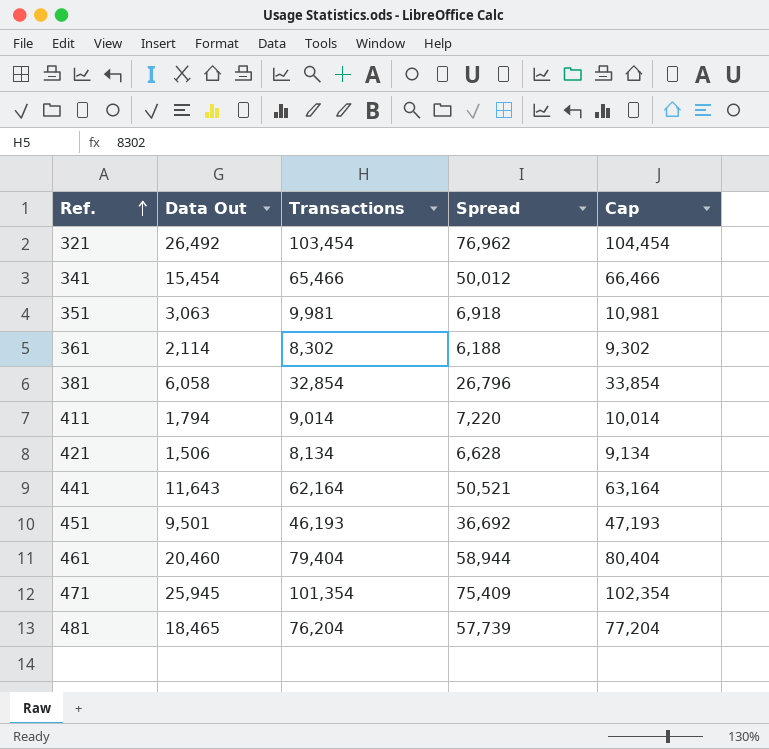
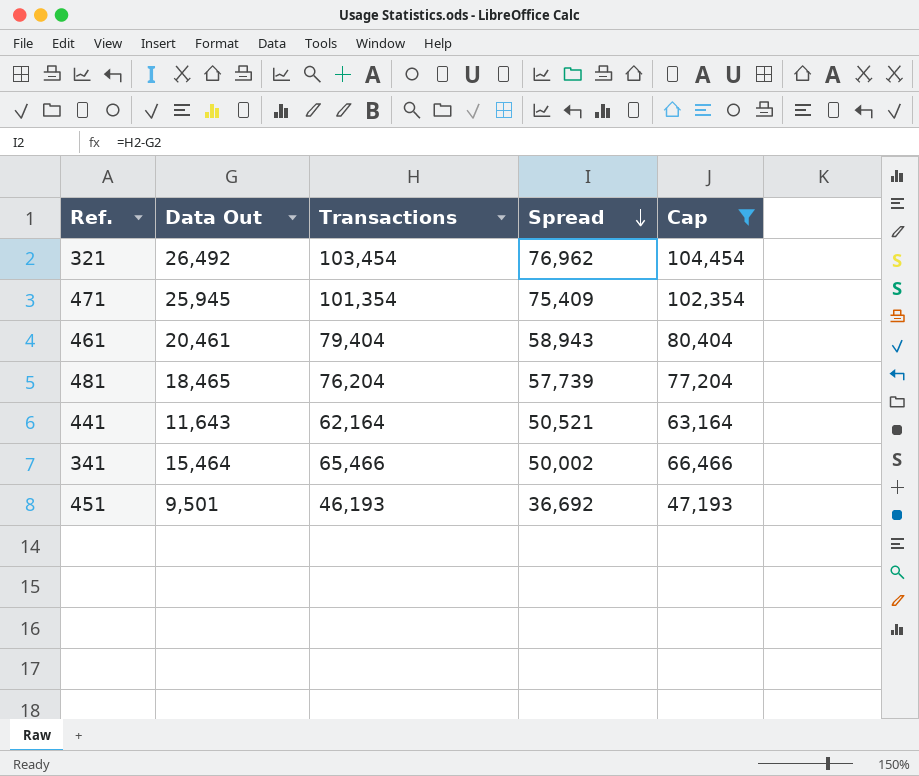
filter: none -> Cap >= 47,193
row order: Ref. ascending -> Spread descending
461 | Data Out: 20,460 -> 20,461
461 | Spread: 58,944 -> 58,943
341 | Data Out: 15,454 -> 15,464
341 | Spread: 50,012 -> 50,002

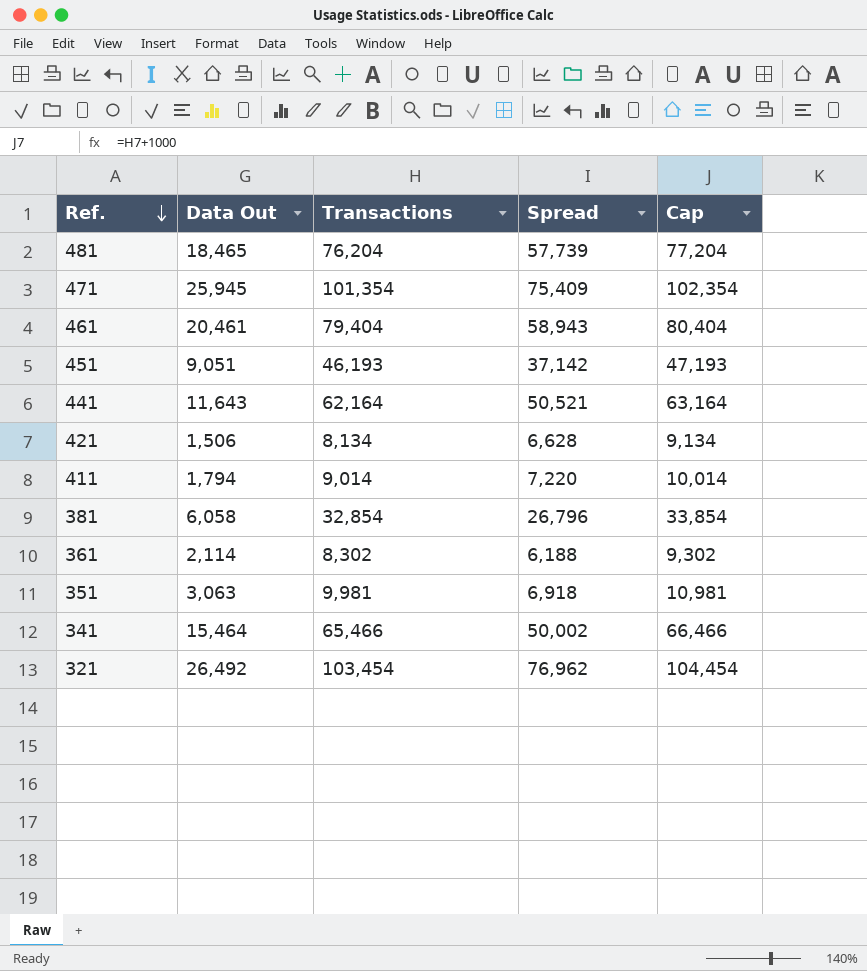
filter: Cap >= 47,193 -> none
row order: Spread descending -> Ref. descending
451 | Data Out: 9,501 -> 9,051
451 | Spread: 36,692 -> 37,142

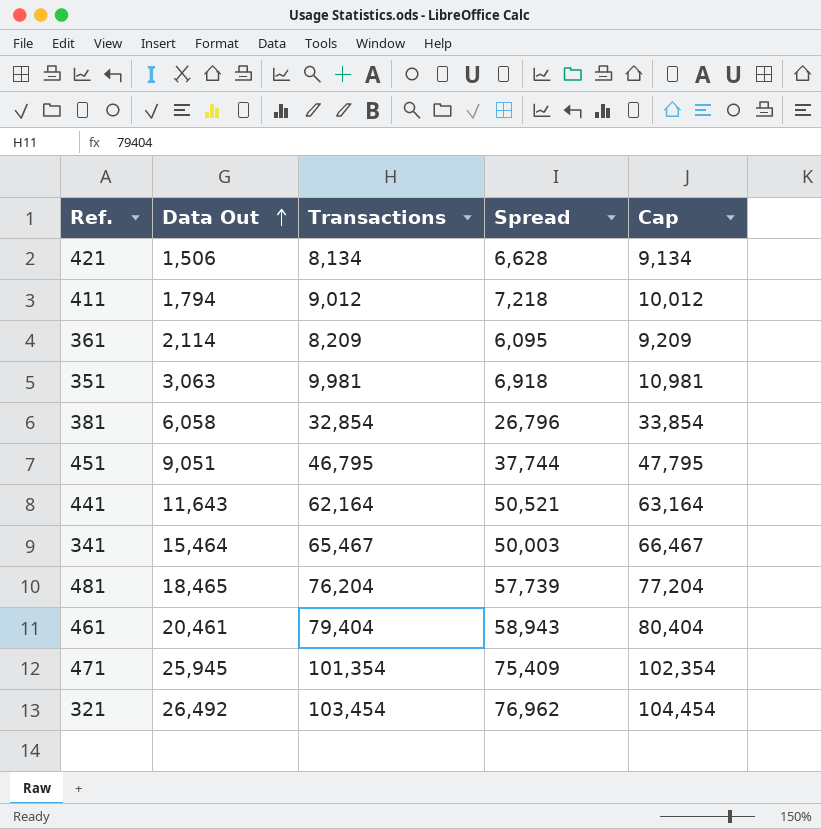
row order: Ref. descending -> Data Out ascending
411 | Transactions: 9,014 -> 9,012
411 | Spread: 7,220 -> 7,218
411 | Cap: 10,014 -> 10,012
361 | Transactions: 8,302 -> 8,209
361 | Spread: 6,188 -> 6,095
361 | Cap: 9,302 -> 9,209
451 | Transactions: 46,193 -> 46,795
451 | Spread: 37,142 -> 37,744
451 | Cap: 47,193 -> 47,795
341 | Transactions: 65,466 -> 65,467
341 | Spread: 50,002 -> 50,003
341 | Cap: 66,466 -> 66,467

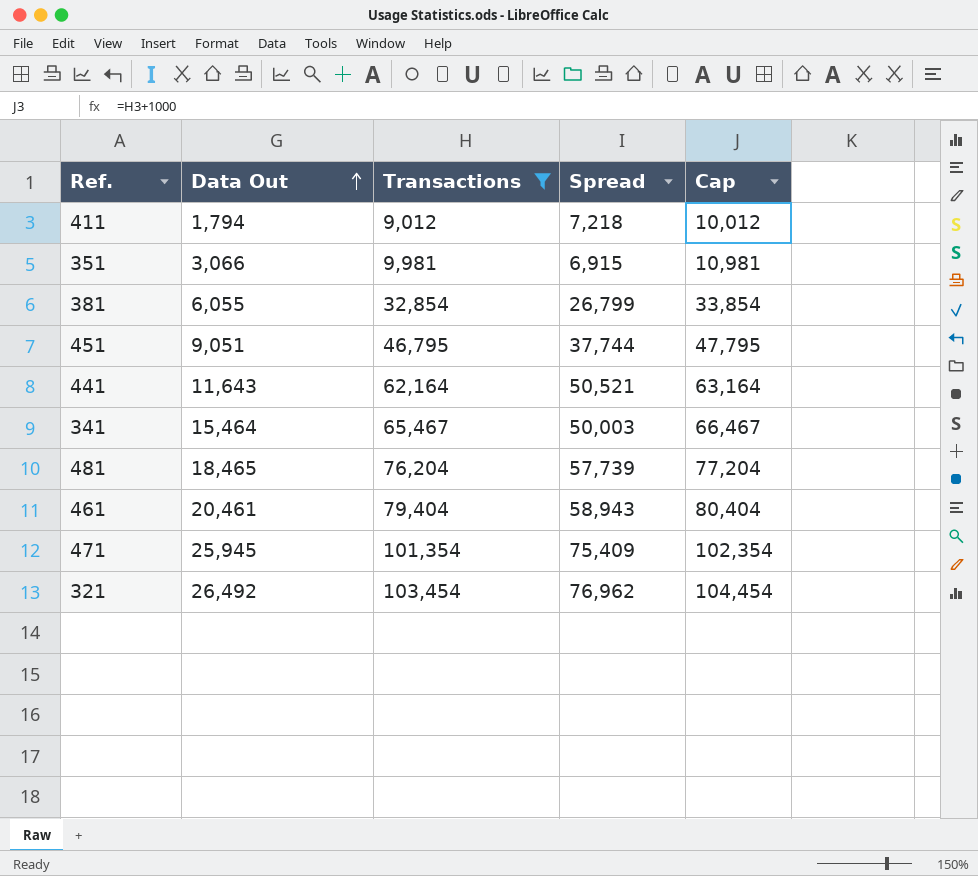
filter: none -> Transactions >= 9,012
351 | Data Out: 3,063 -> 3,066
351 | Spread: 6,918 -> 6,915
381 | Data Out: 6,058 -> 6,055
381 | Spread: 26,796 -> 26,799

